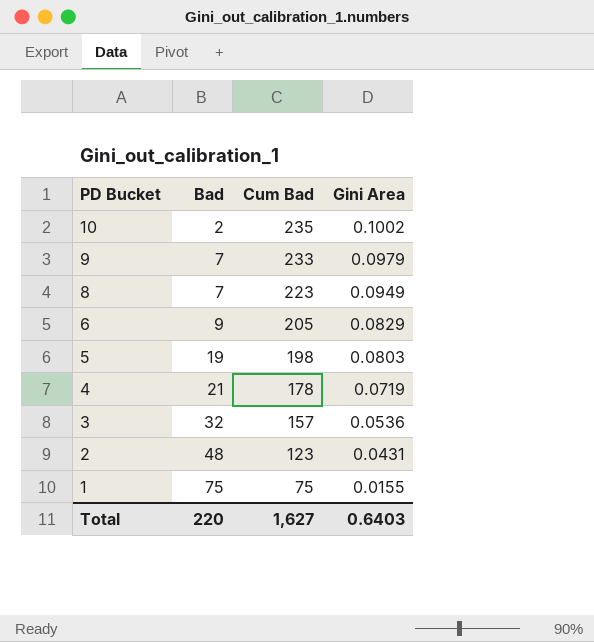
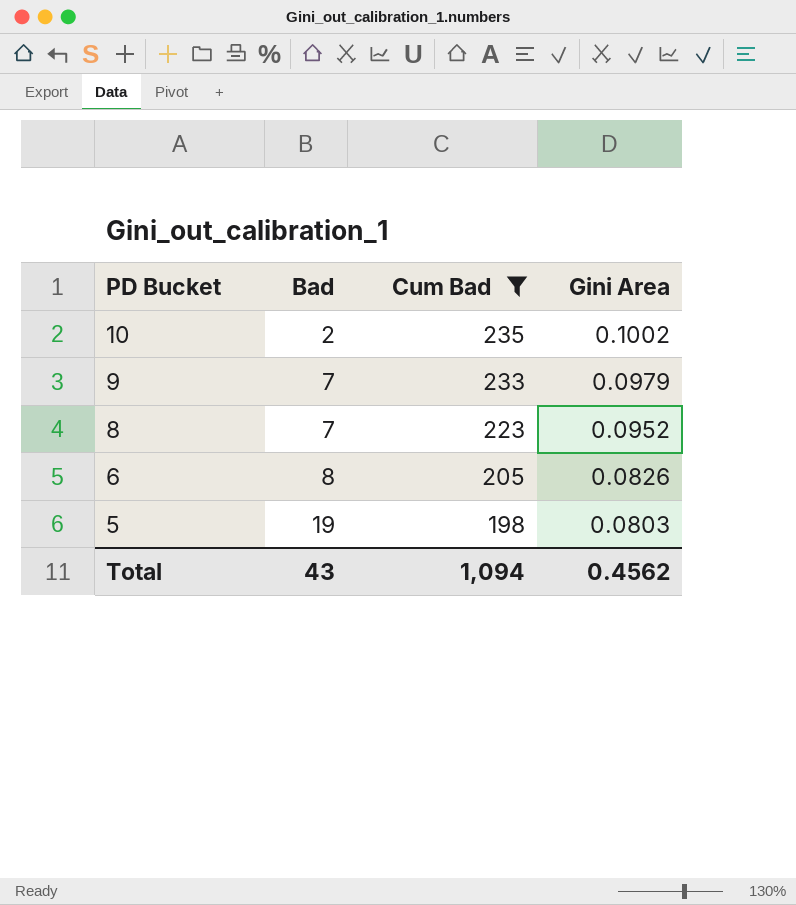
filter: none -> Cum Bad >= 198
8 | Gini Area: 0.0949 -> 0.0952
6 | Bad: 9 -> 8
6 | Gini Area: 0.0829 -> 0.0826
Total | Bad: 220 -> 43
Total | Cum Bad: 1,627 -> 1,094
Total | Gini Area: 0.6403 -> 0.4562

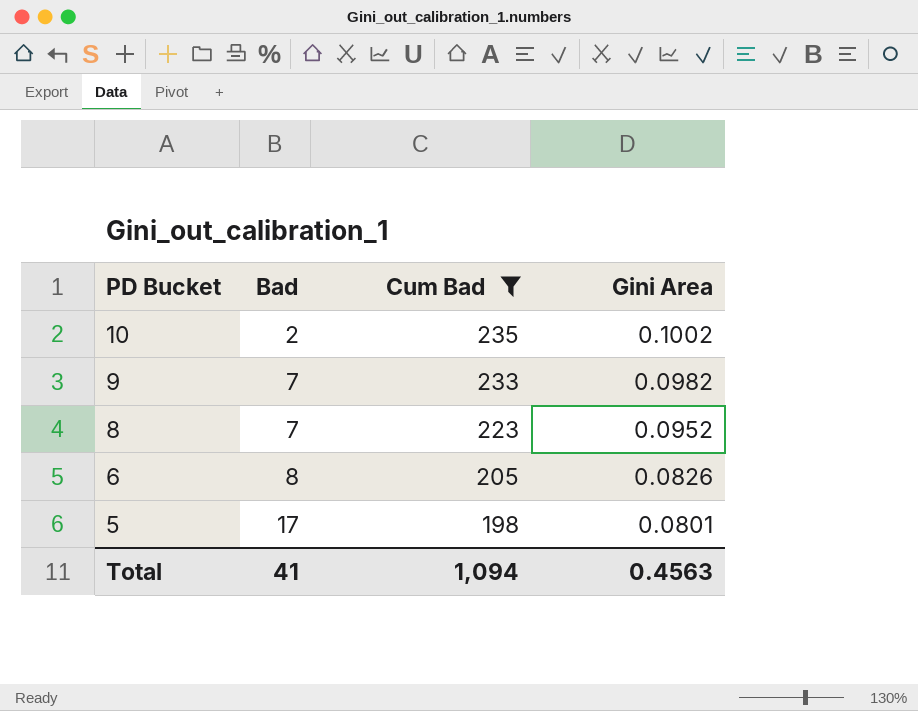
9 | Gini Area: 0.0979 -> 0.0982
5 | Bad: 19 -> 17
5 | Gini Area: 0.0803 -> 0.0801
Total | Bad: 43 -> 41
Total | Gini Area: 0.4562 -> 0.4563

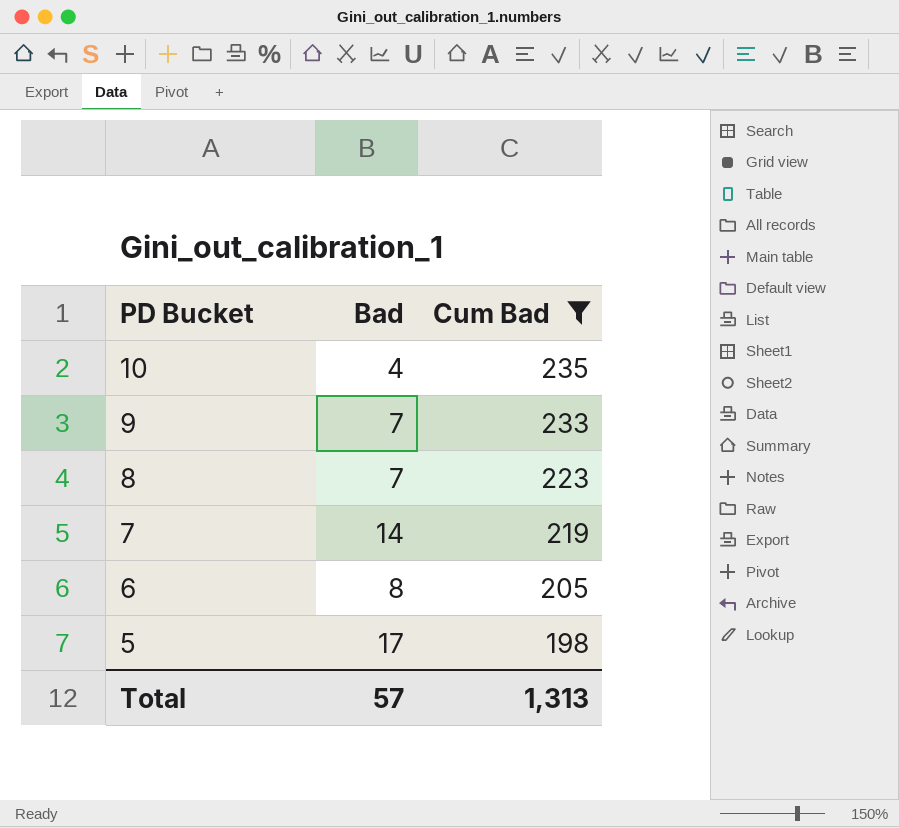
column Gini Area | position: 4 -> none
10 | Bad: 2 -> 4
row 7: none -> 14 | 219
Total | Bad: 41 -> 57
Total | Cum Bad: 1,094 -> 1,313

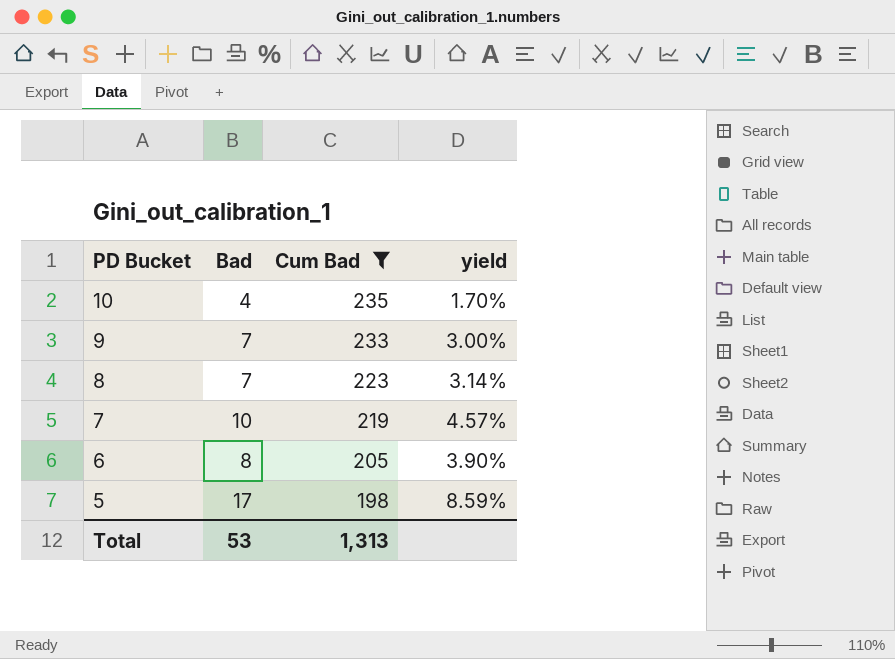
column yield | formula: none -> [Bad] / [Cum Bad]
7 | Bad: 14 -> 10
Total | Bad: 57 -> 53

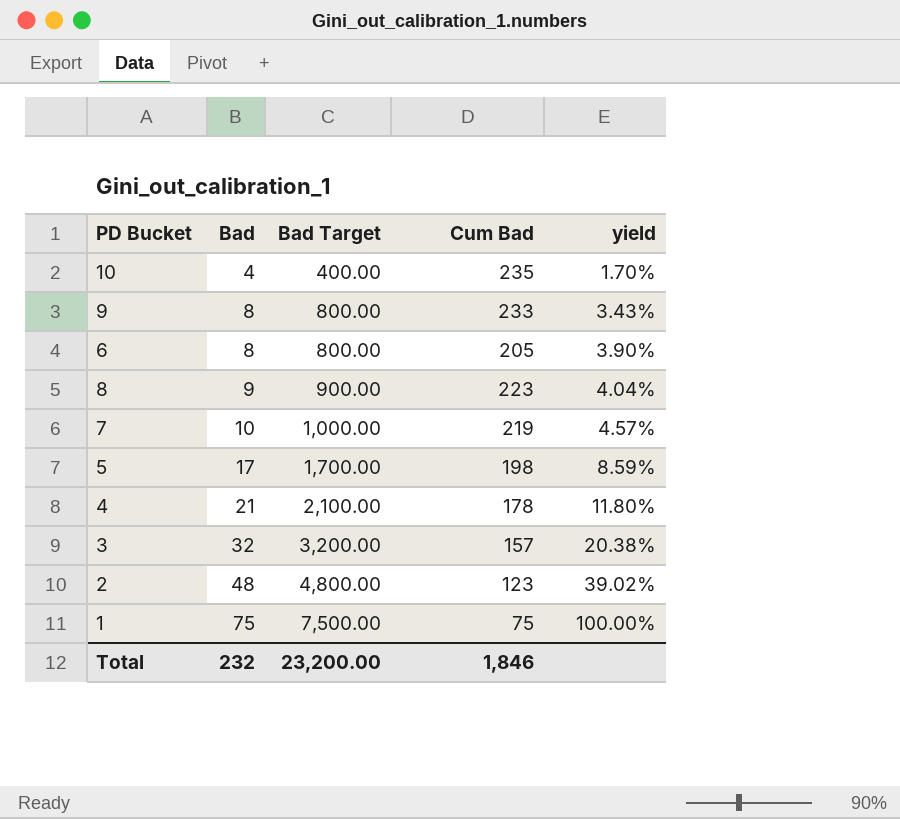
filter: Cum Bad >= 198 -> none
row order: PD Bucket descending -> Bad ascending
column Bad Target | formula: none -> [Bad] * 100
9 | Bad: 7 -> 8
9 | yield: 3.00% -> 3.43%
8 | Bad: 7 -> 9
8 | yield: 3.14% -> 4.04%
Total | Bad: 53 -> 232
Total | Cum Bad: 1,313 -> 1,846

